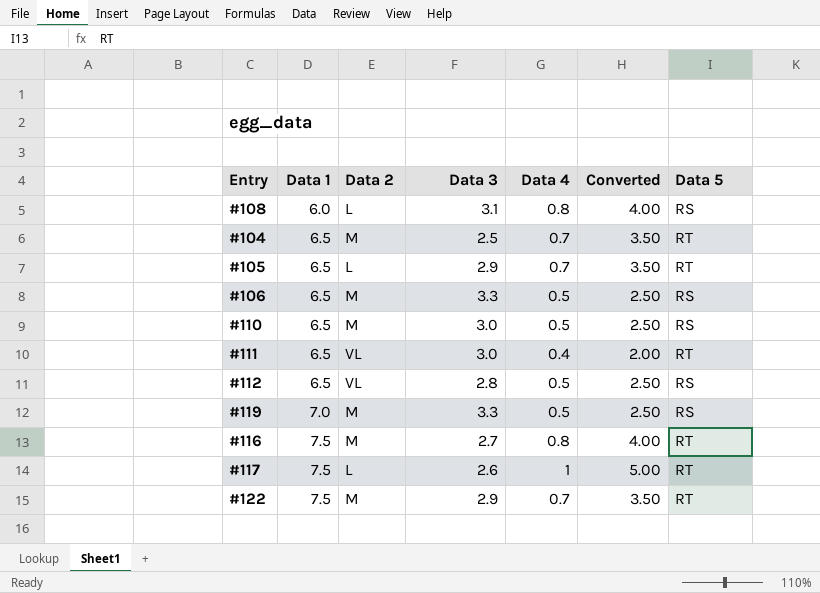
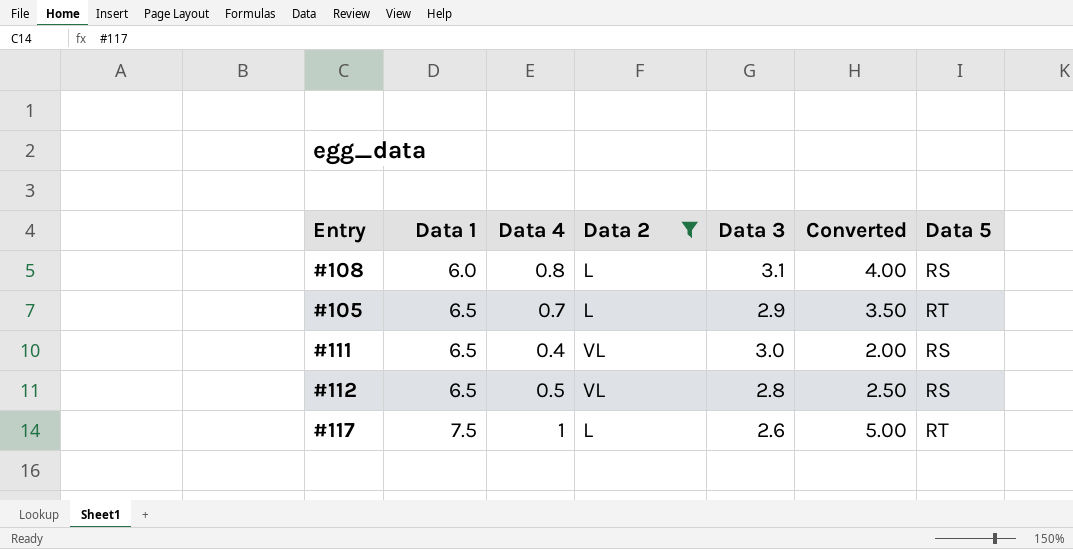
filter: none -> Data 2 != M
column Data 4 | position: 5 -> 3
#111 | Data 5: RT -> RS

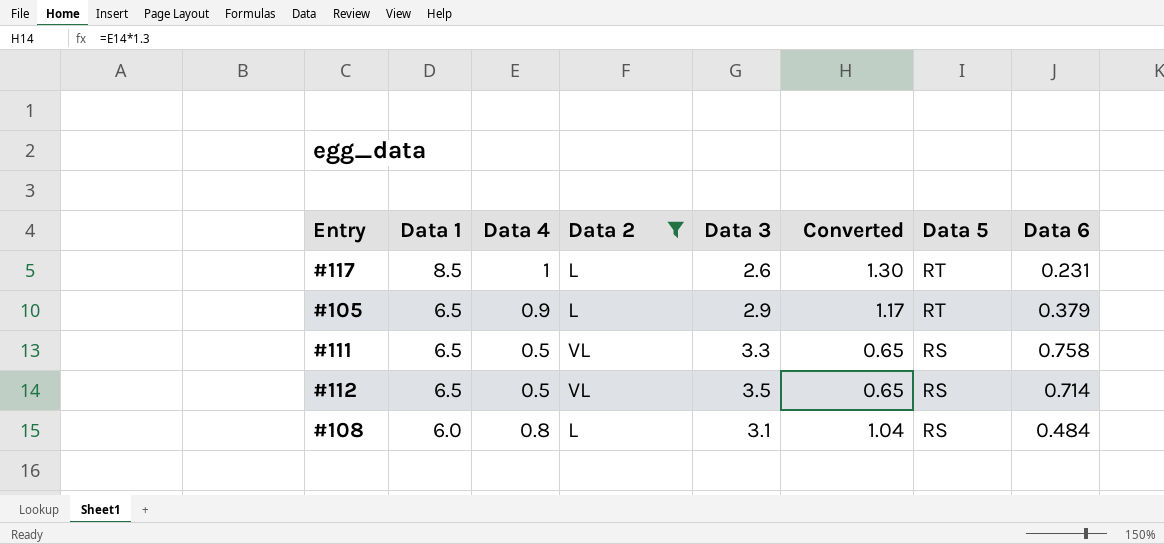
row order: Data 1 ascending -> Data 1 descending
column Converted | formula: [Data 4] * 5 -> [Data 4] * 1.3
column Data 6 | position: none -> 8
#117 | Data 1: 7.5 -> 8.5
#105 | Data 4: 0.7 -> 0.9
#111 | Data 4: 0.4 -> 0.5
#111 | Data 3: 3.0 -> 3.3
#112 | Data 3: 2.8 -> 3.5

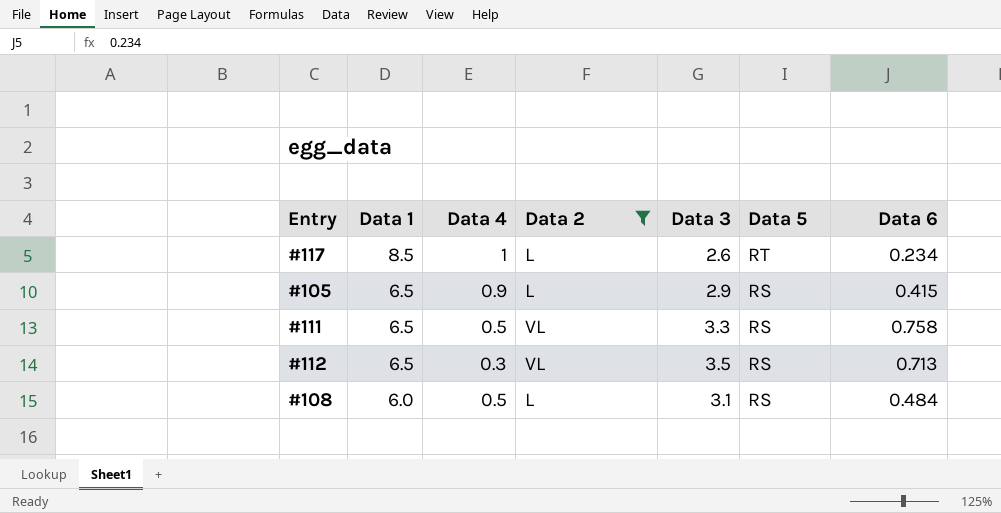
column Converted | formula: [Data 4] * 1.3 -> none
#117 | Data 6: 0.231 -> 0.234
#105 | Data 5: RT -> RS
#105 | Data 6: 0.379 -> 0.415
#112 | Data 4: 0.5 -> 0.3
#112 | Data 6: 0.714 -> 0.713
#108 | Data 4: 0.8 -> 0.5

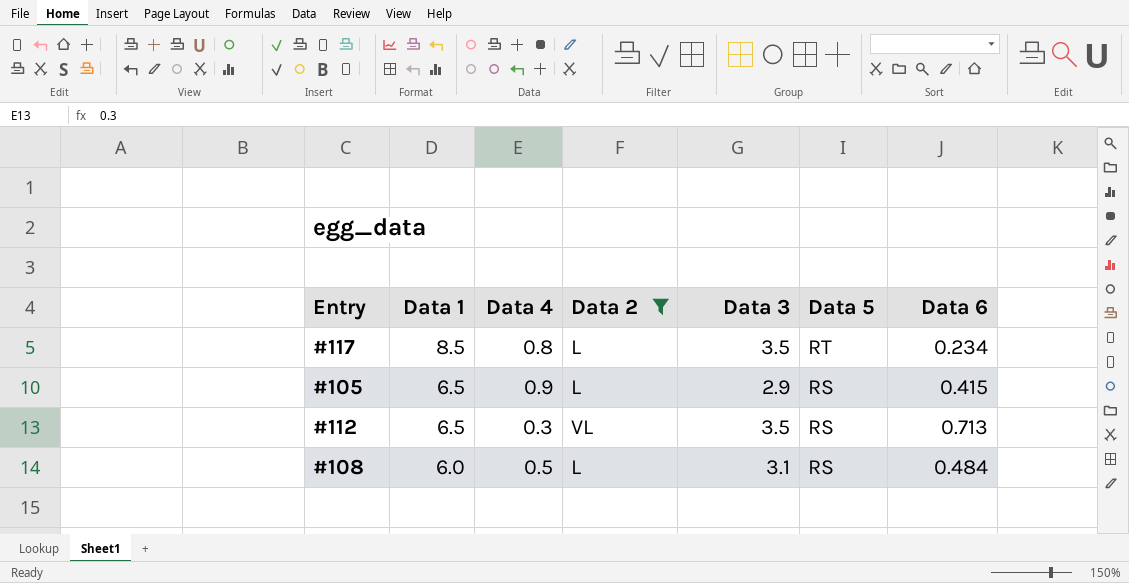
row #111: 6.5 | 0.5 | VL | 3.3 | RS | 0.758 -> none
#117 | Data 4: 1 -> 0.8
#117 | Data 3: 2.6 -> 3.5

